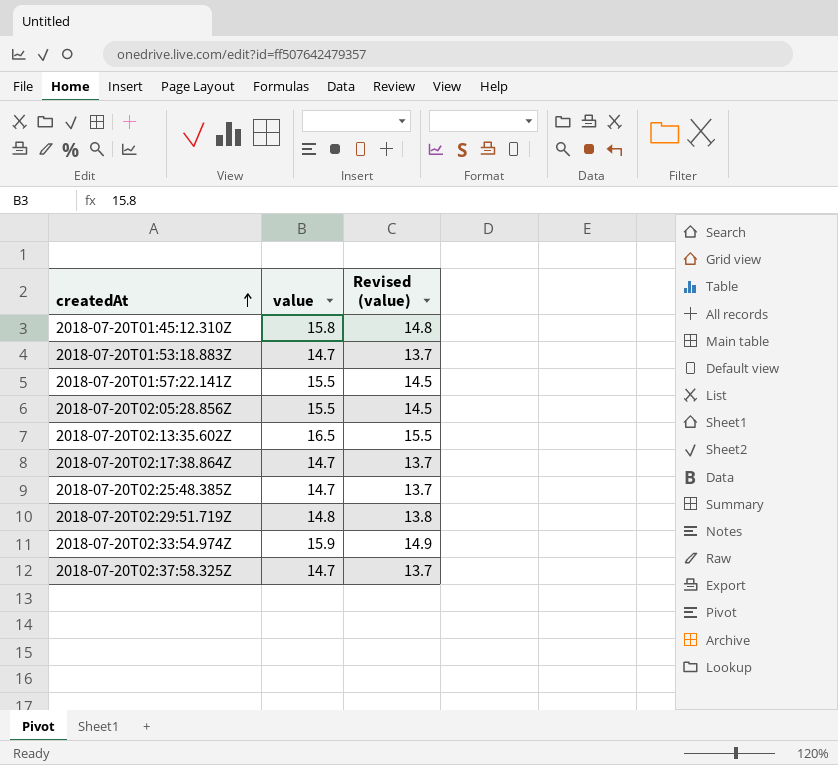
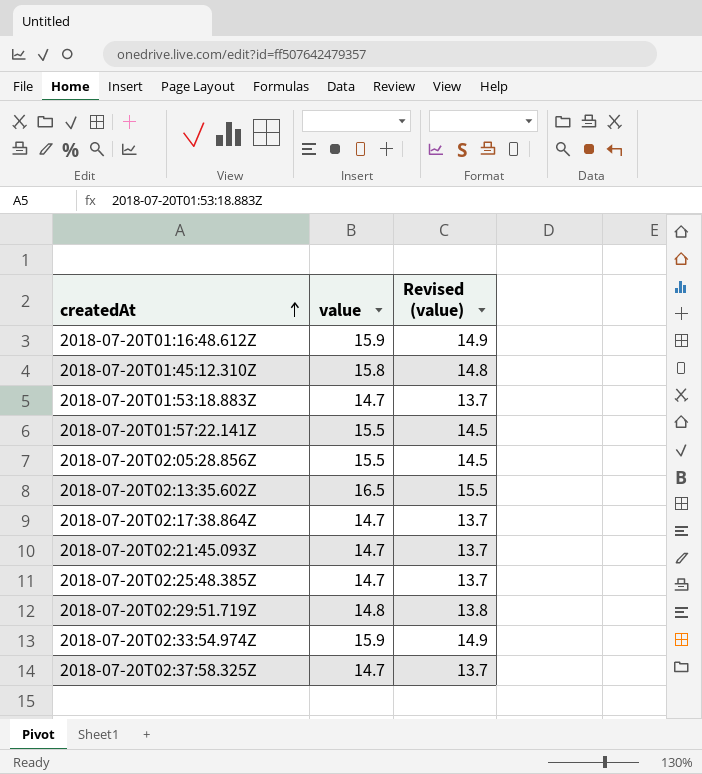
row 2018-07-20T01:16:48.612Z: none -> 15.9 | 14.9
row 2018-07-20T02:21:45.093Z: none -> 14.7 | 13.7

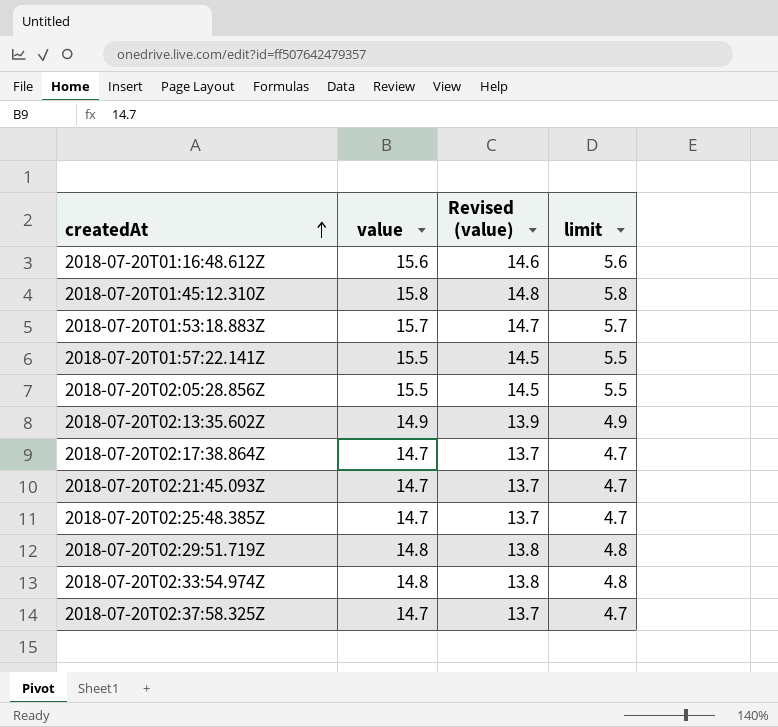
column limit | formula: none -> [value] - 10
2018-07-20T01:16:48.612Z | value: 15.9 -> 15.6
2018-07-20T01:16:48.612Z | Revised (value): 14.9 -> 14.6
2018-07-20T01:53:18.883Z | value: 14.7 -> 15.7
2018-07-20T01:53:18.883Z | Revised (value): 13.7 -> 14.7
2018-07-20T02:13:35.602Z | value: 16.5 -> 14.9
2018-07-20T02:13:35.602Z | Revised (value): 15.5 -> 13.9
2018-07-20T02:33:54.974Z | value: 15.9 -> 14.8
2018-07-20T02:33:54.974Z | Revised (value): 14.9 -> 13.8

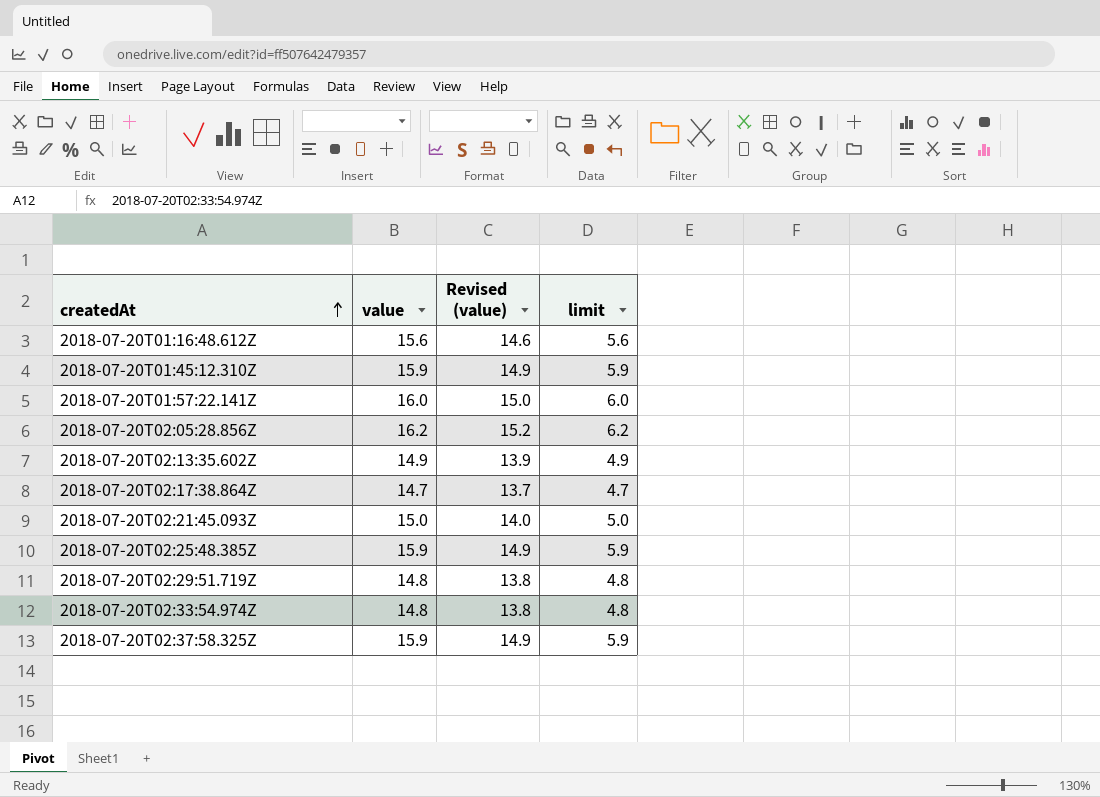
row 2018-07-20T01:53:18.883Z: 15.7 | 14.7 | 5.7 -> none
2018-07-20T01:45:12.310Z | value: 15.8 -> 15.9
2018-07-20T01:45:12.310Z | Revised (value): 14.8 -> 14.9
2018-07-20T01:45:12.310Z | limit: 5.8 -> 5.9
2018-07-20T01:57:22.141Z | value: 15.5 -> 16.0
2018-07-20T01:57:22.141Z | Revised (value): 14.5 -> 15.0
2018-07-20T01:57:22.141Z | limit: 5.5 -> 6.0
2018-07-20T02:05:28.856Z | value: 15.5 -> 16.2
2018-07-20T02:05:28.856Z | Revised (value): 14.5 -> 15.2
2018-07-20T02:05:28.856Z | limit: 5.5 -> 6.2
2018-07-20T02:21:45.093Z | value: 14.7 -> 15.0
2018-07-20T02:21:45.093Z | Revised (value): 13.7 -> 14.0
2018-07-20T02:21:45.093Z | limit: 4.7 -> 5.0
2018-07-20T02:25:48.385Z | value: 14.7 -> 15.9
2018-07-20T02:25:48.385Z | Revised (value): 13.7 -> 14.9
2018-07-20T02:25:48.385Z | limit: 4.7 -> 5.9
2018-07-20T02:37:58.325Z | value: 14.7 -> 15.9
2018-07-20T02:37:58.325Z | Revised (value): 13.7 -> 14.9
2018-07-20T02:37:58.325Z | limit: 4.7 -> 5.9

